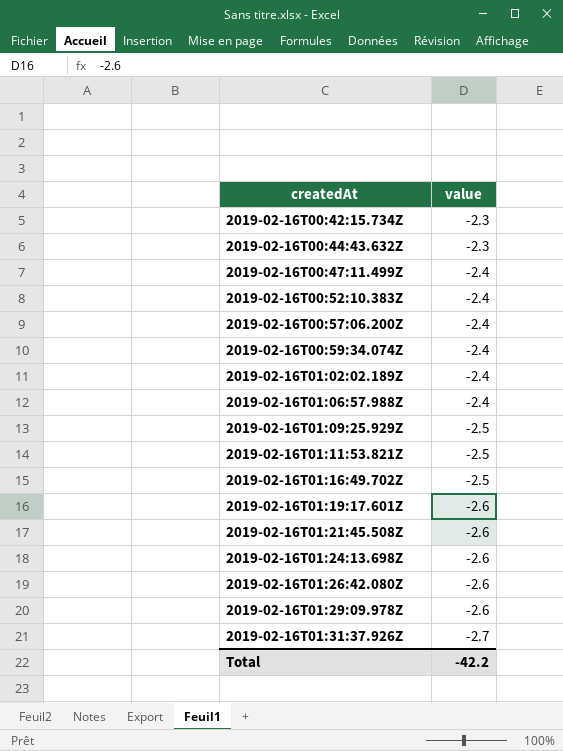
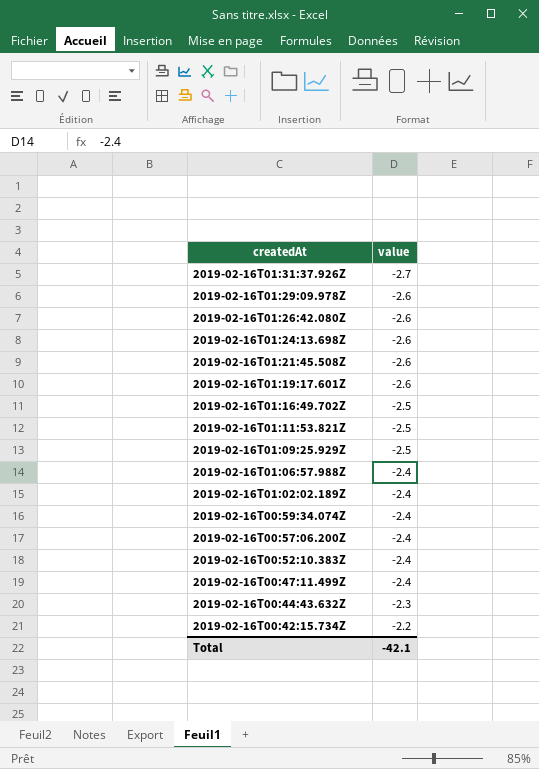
row order: createdAt ascending -> createdAt descending
2019-02-16T00:42:15.734Z | value: -2.3 -> -2.2
Total | value: -42.2 -> -42.1

